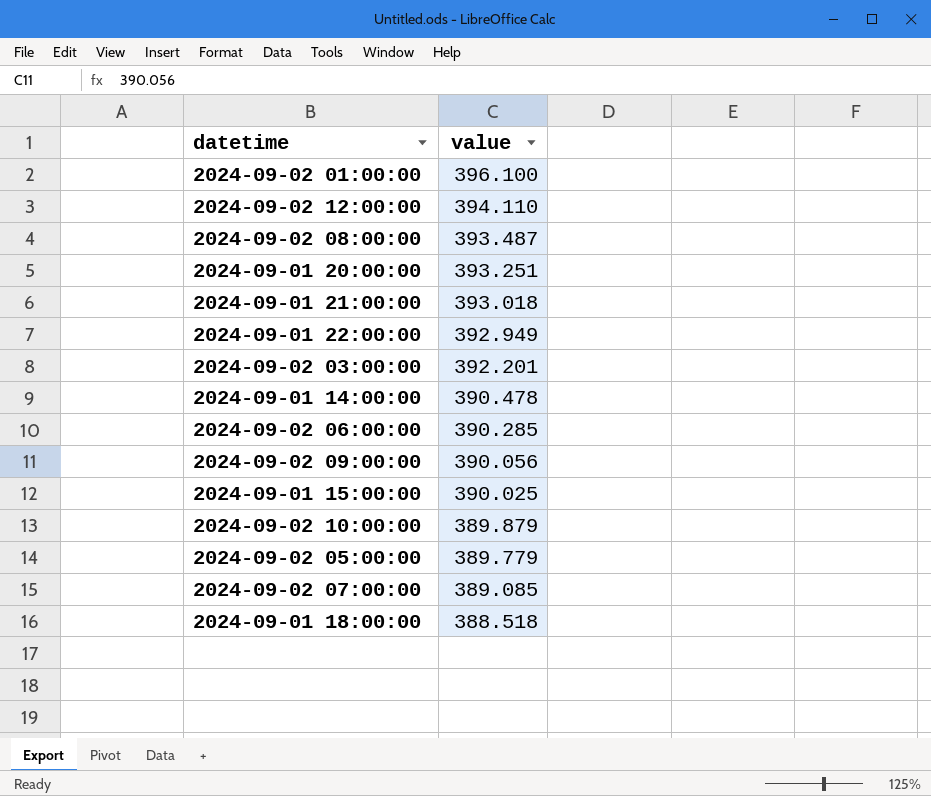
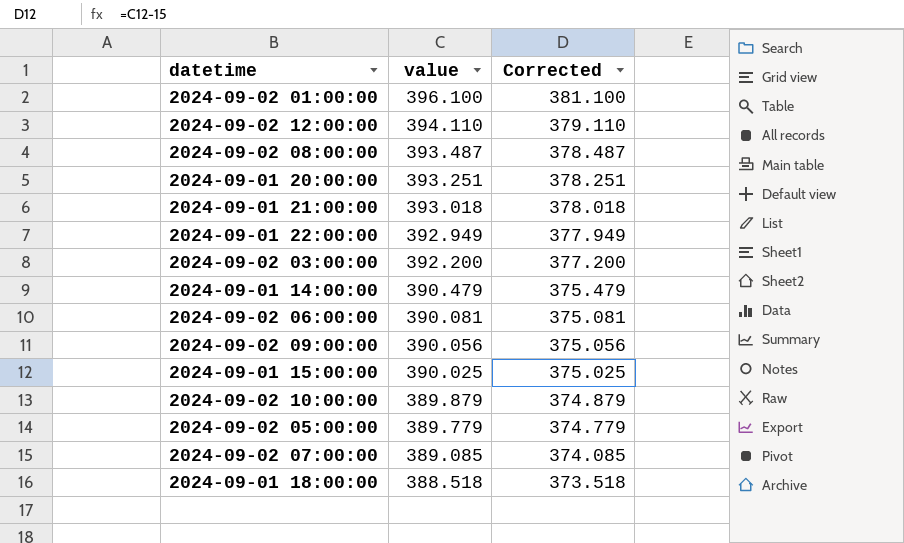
column Corrected | formula: none -> [value] - 15
2024-09-02 03:00:00 | value: 392.201 -> 392.200
2024-09-01 14:00:00 | value: 390.478 -> 390.479
2024-09-02 06:00:00 | value: 390.285 -> 390.081

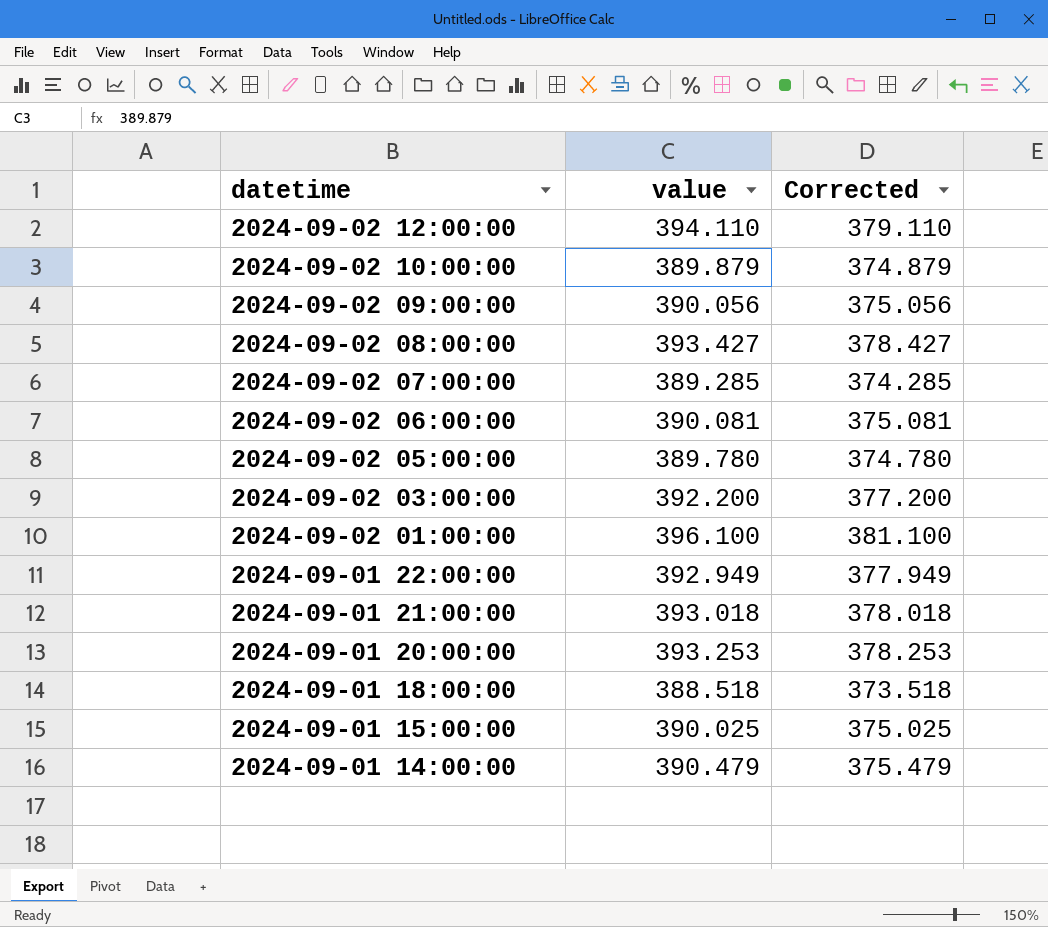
row order: value descending -> datetime descending
2024-09-02 08:00:00 | value: 393.487 -> 393.427
2024-09-02 08:00:00 | Corrected: 378.487 -> 378.427
2024-09-02 07:00:00 | value: 389.085 -> 389.285
2024-09-02 07:00:00 | Corrected: 374.085 -> 374.285
2024-09-02 05:00:00 | value: 389.779 -> 389.780
2024-09-02 05:00:00 | Corrected: 374.779 -> 374.780
2024-09-01 20:00:00 | value: 393.251 -> 393.253
2024-09-01 20:00:00 | Corrected: 378.251 -> 378.253

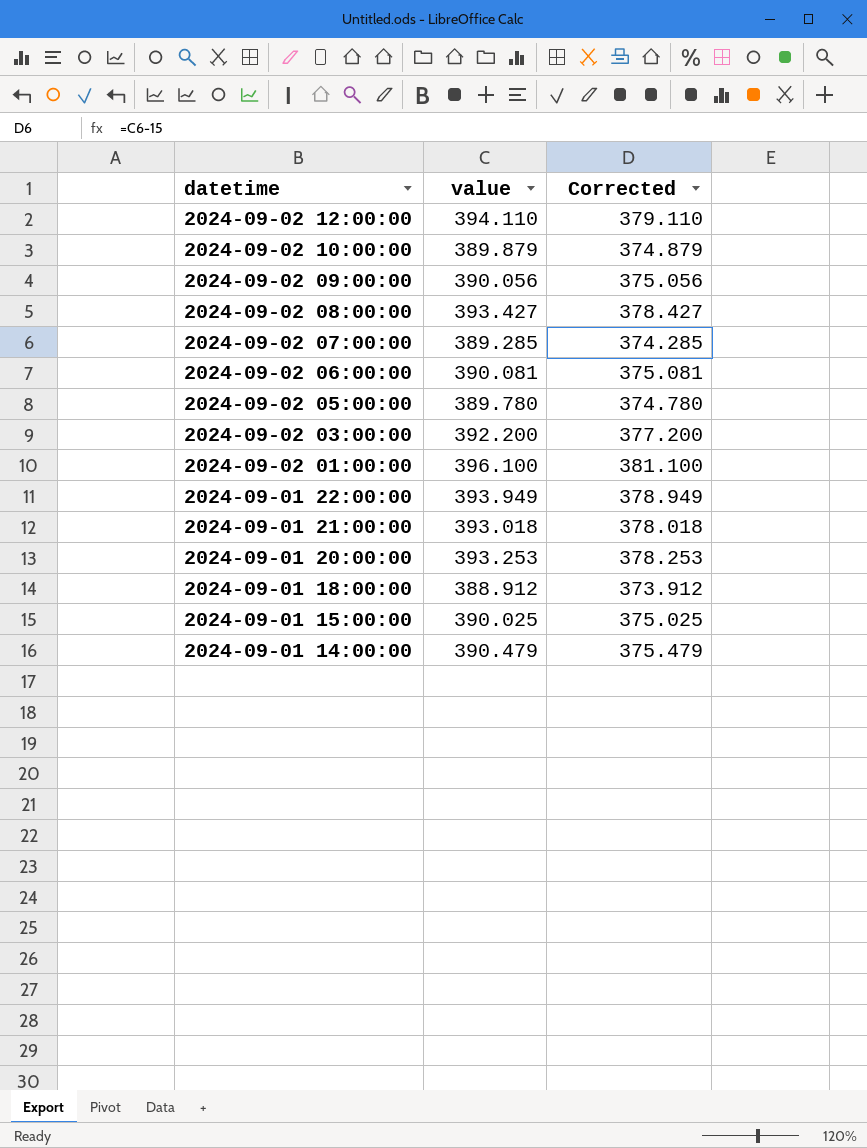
2024-09-01 22:00:00 | value: 392.949 -> 393.949
2024-09-01 22:00:00 | Corrected: 377.949 -> 378.949
2024-09-01 18:00:00 | value: 388.518 -> 388.912
2024-09-01 18:00:00 | Corrected: 373.518 -> 373.912

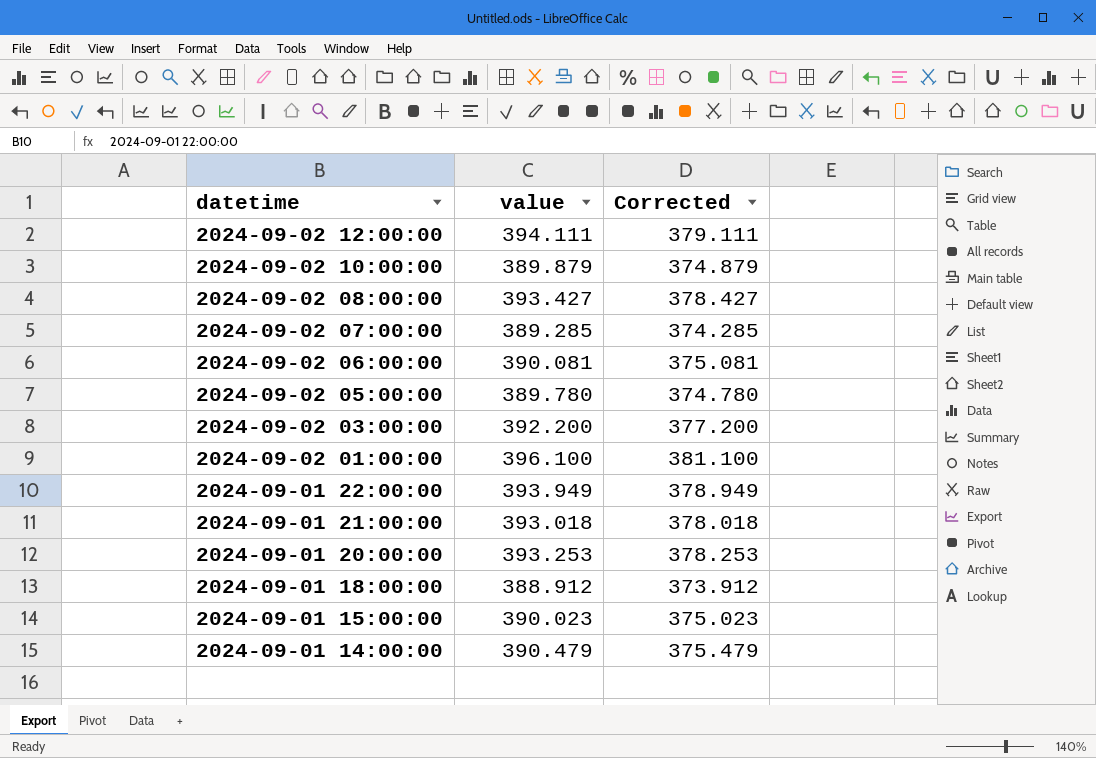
row 2024-09-02 09:00:00: 390.056 | 375.056 -> none
2024-09-02 12:00:00 | value: 394.110 -> 394.111
2024-09-02 12:00:00 | Corrected: 379.110 -> 379.111
2024-09-01 15:00:00 | value: 390.025 -> 390.023
2024-09-01 15:00:00 | Corrected: 375.025 -> 375.023

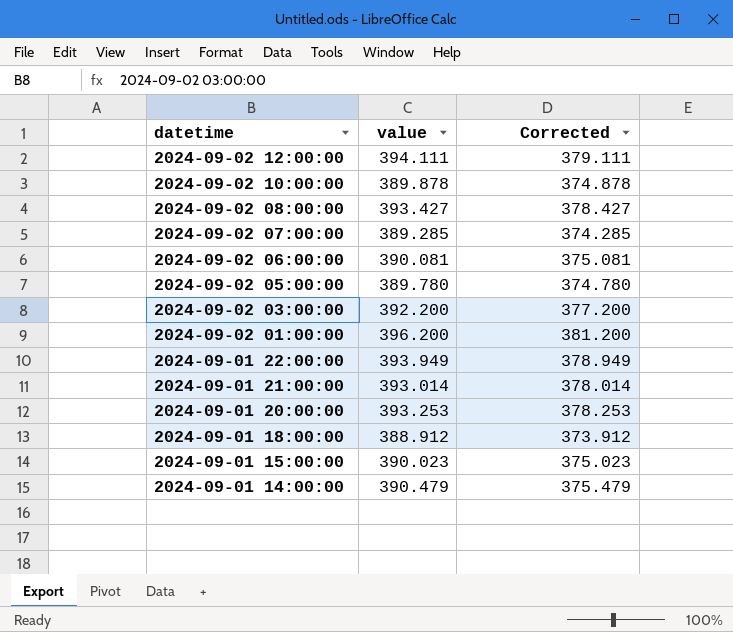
2024-09-02 10:00:00 | value: 389.879 -> 389.878
2024-09-02 10:00:00 | Corrected: 374.879 -> 374.878
2024-09-02 01:00:00 | value: 396.100 -> 396.200
2024-09-02 01:00:00 | Corrected: 381.100 -> 381.200
2024-09-01 21:00:00 | value: 393.018 -> 393.014
2024-09-01 21:00:00 | Corrected: 378.018 -> 378.014

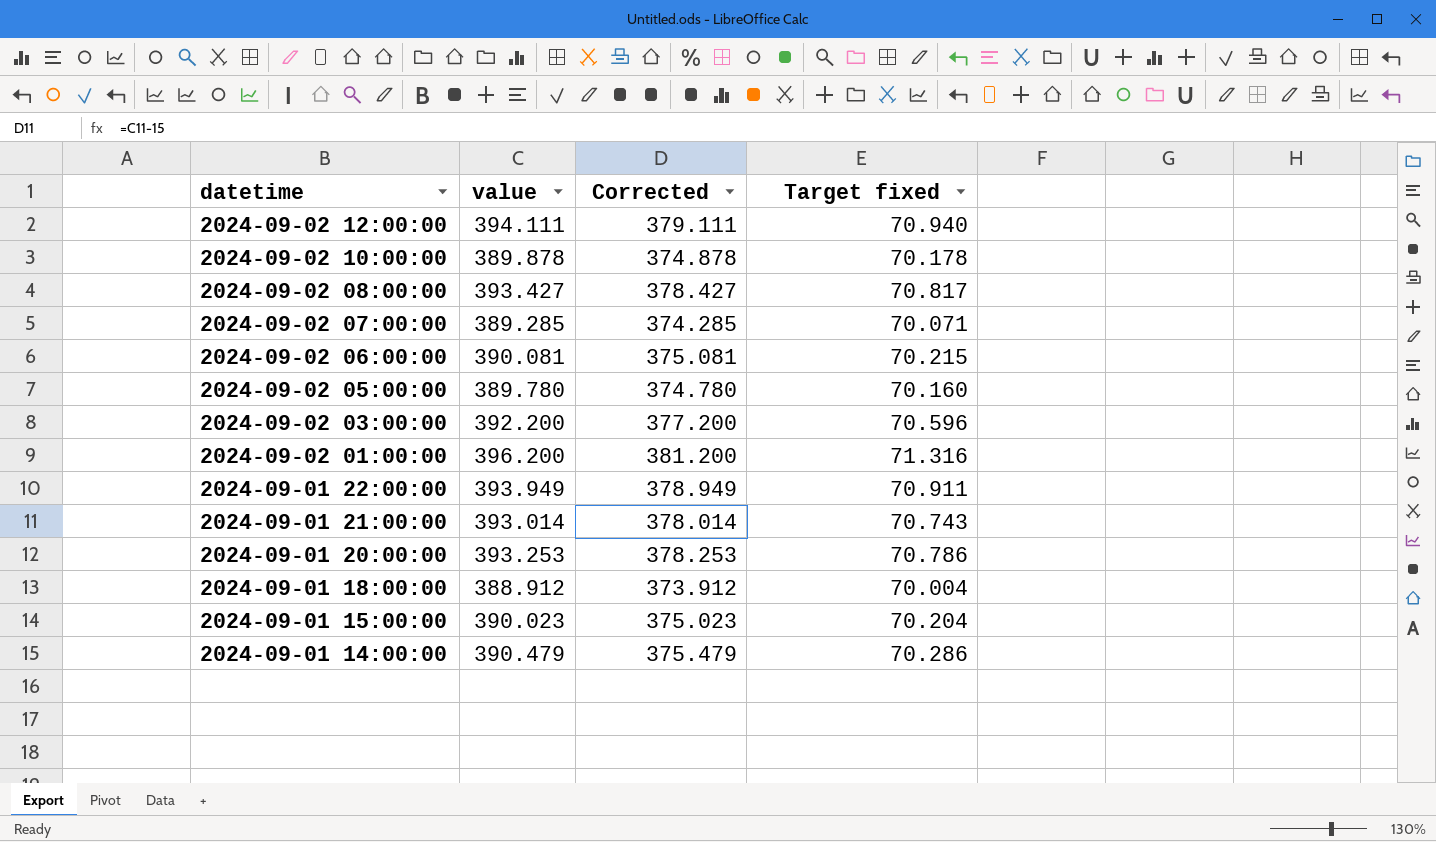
column Target fixed | formula: none -> [value] * 0.18

